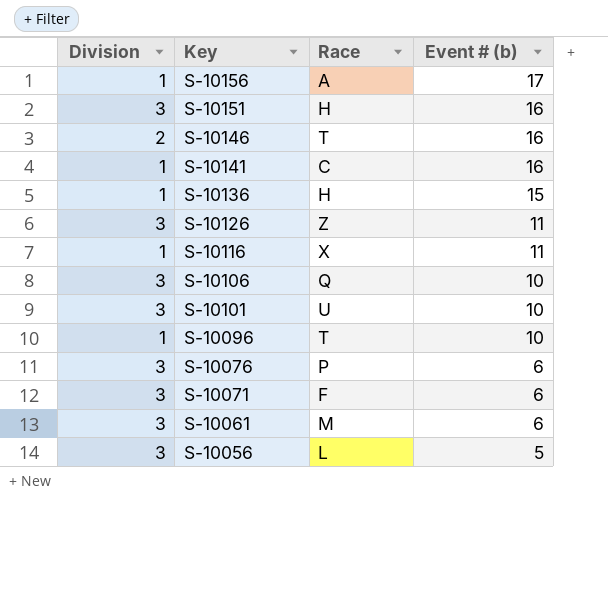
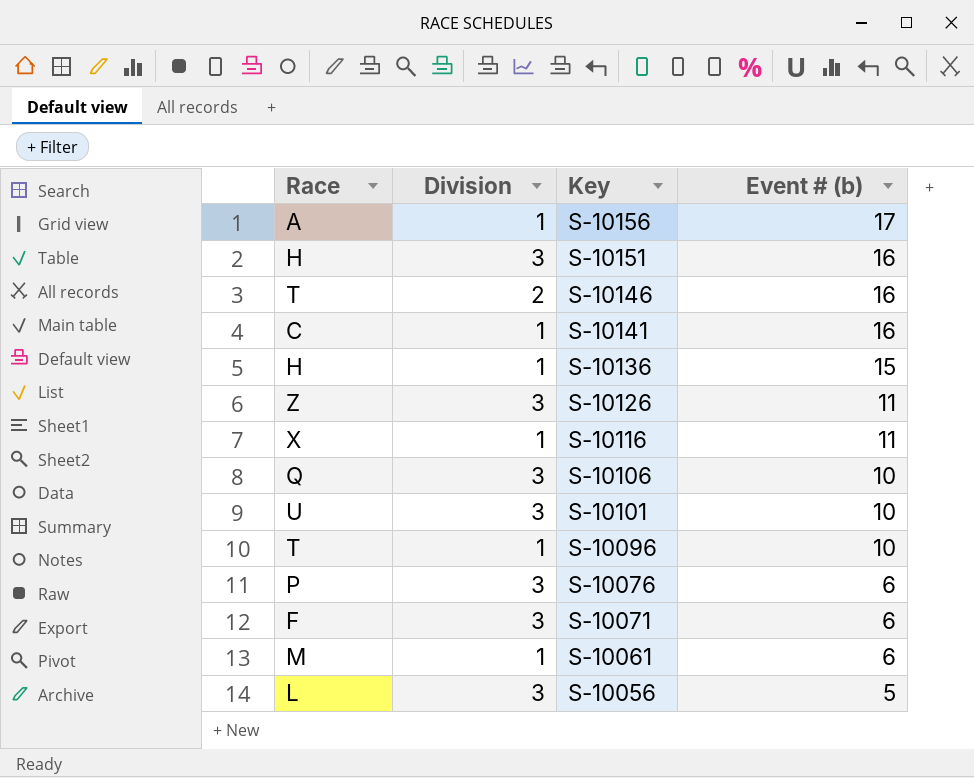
column Race | position: 3 -> 1
S-10061 | Division: 3 -> 1

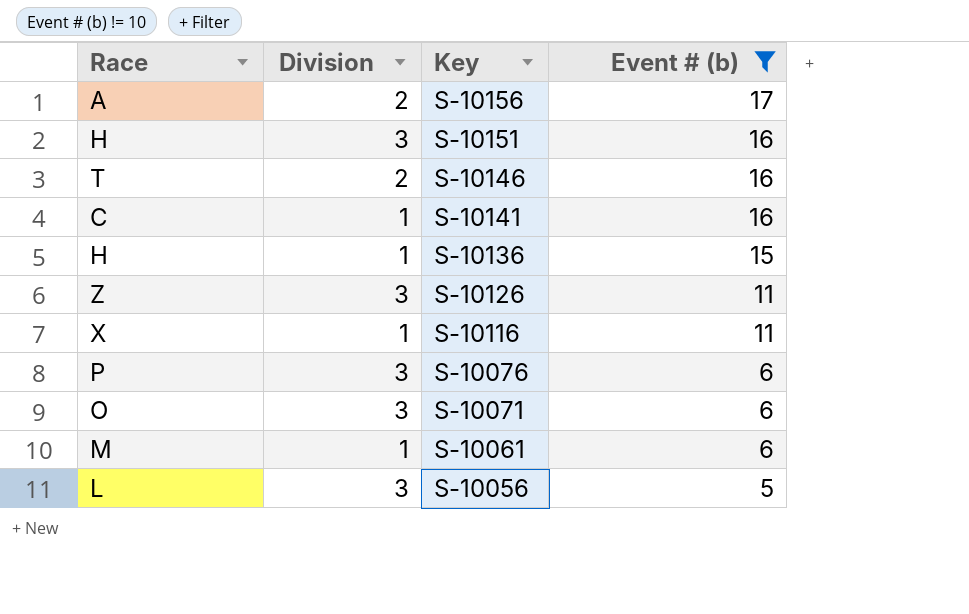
filter: none -> Event # (b) != 10
S-10156 | Division: 1 -> 2
S-10071 | Race: F -> O

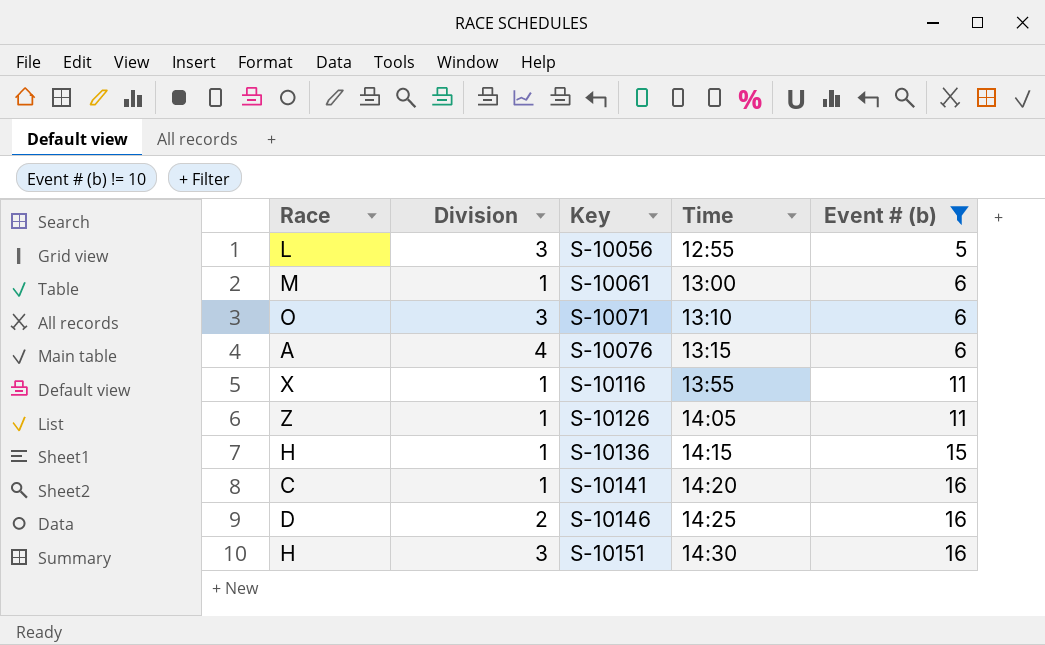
row order: Key descending -> Key ascending
column Time | position: none -> 4
row S-10156: A | 2 | 17 -> none
S-10076 | Race: P -> A
S-10076 | Division: 3 -> 4
S-10126 | Division: 3 -> 1
S-10146 | Race: T -> D

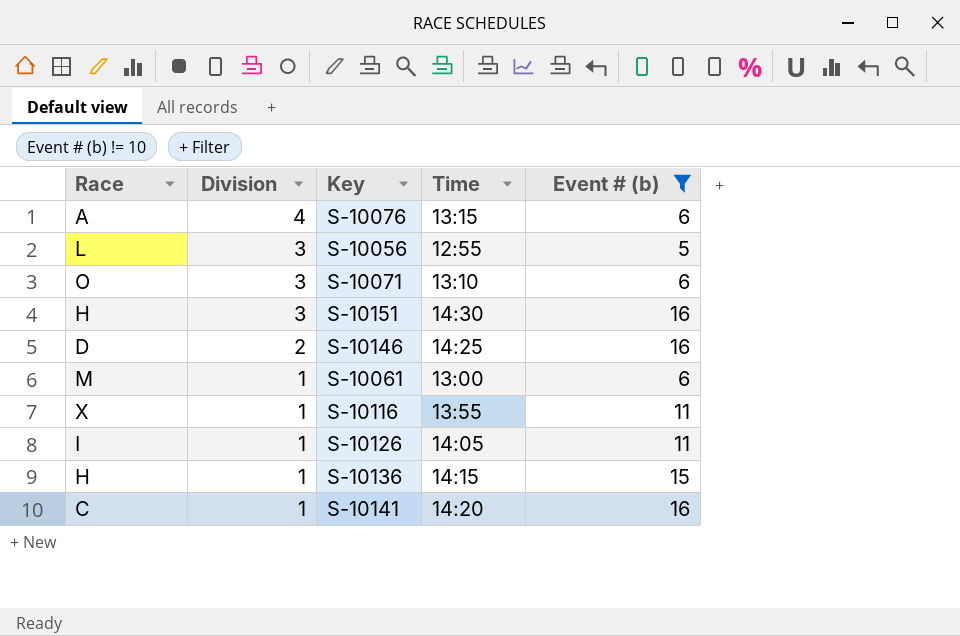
row order: Key ascending -> Division descending
S-10126 | Race: Z -> I

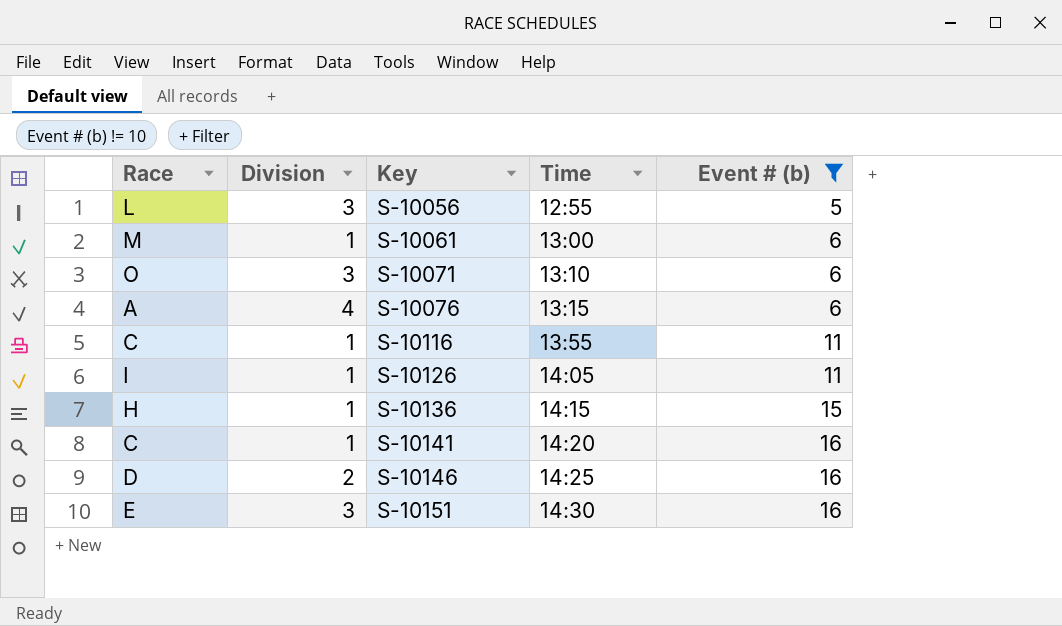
row order: Division descending -> Key ascending
S-10116 | Race: X -> C
S-10151 | Race: H -> E

